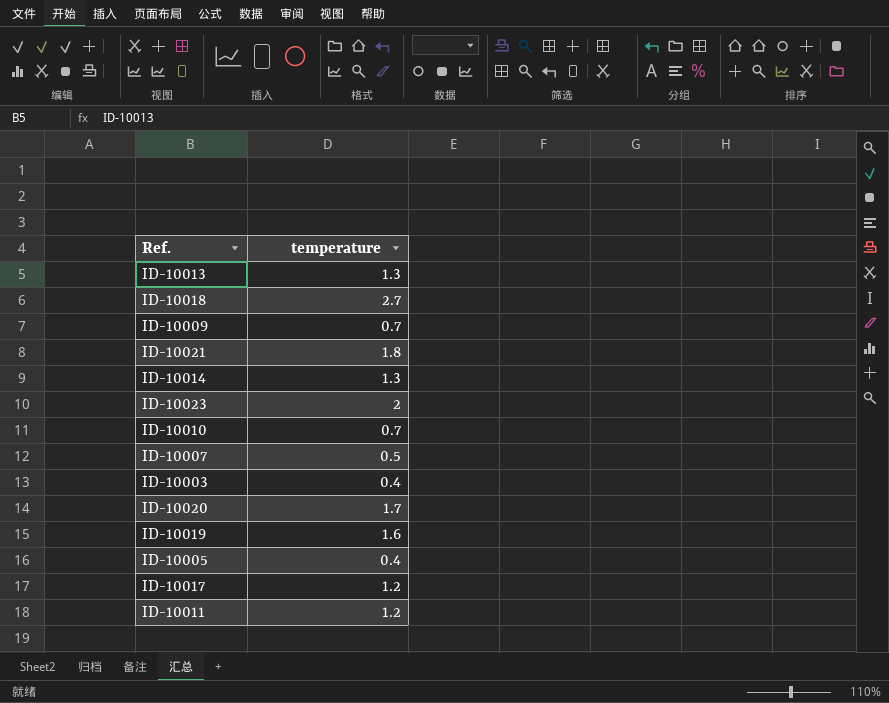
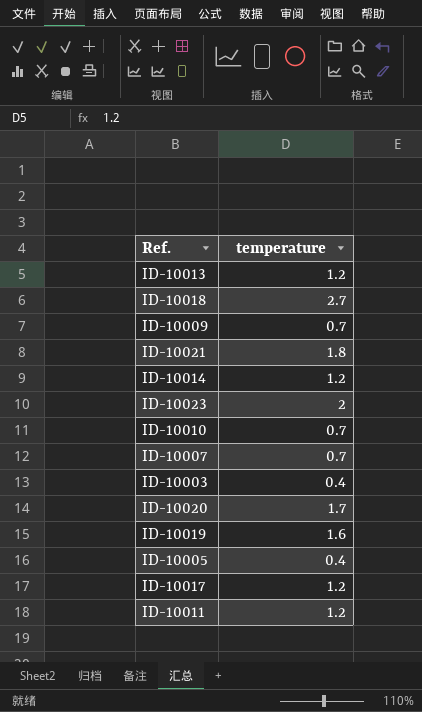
ID-10013 | temperature: 1.3 -> 1.2
ID-10014 | temperature: 1.3 -> 1.2
ID-10007 | temperature: 0.5 -> 0.7

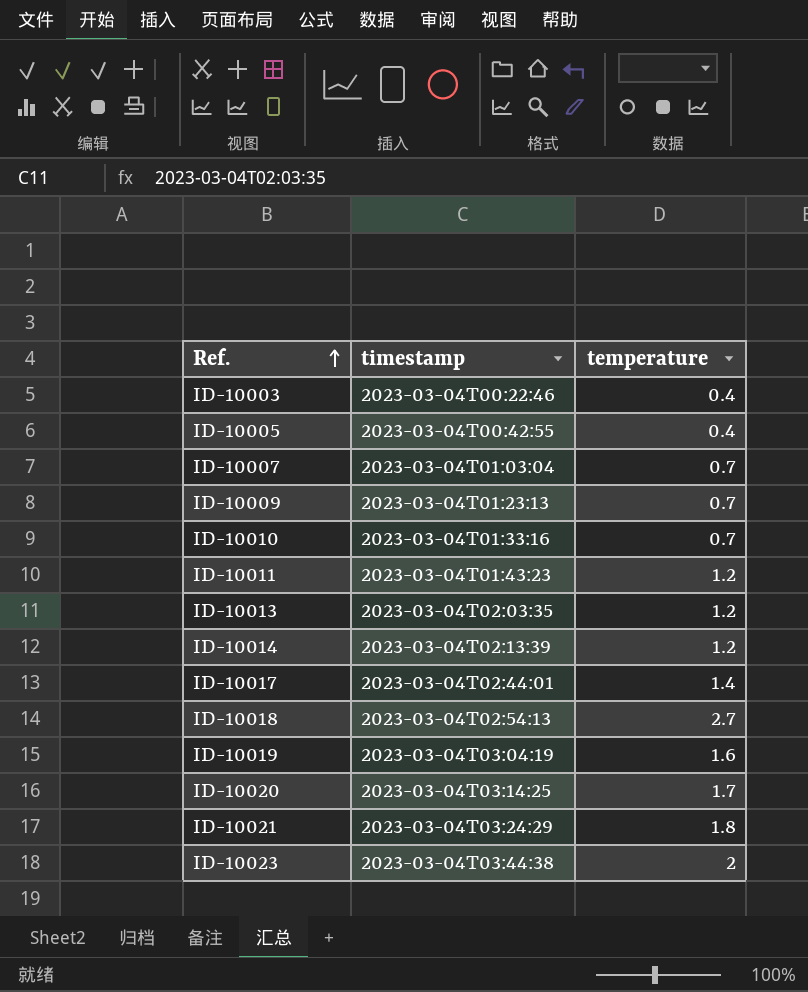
row order: none -> Ref. ascending
column timestamp | position: none -> 2
ID-10017 | temperature: 1.2 -> 1.4

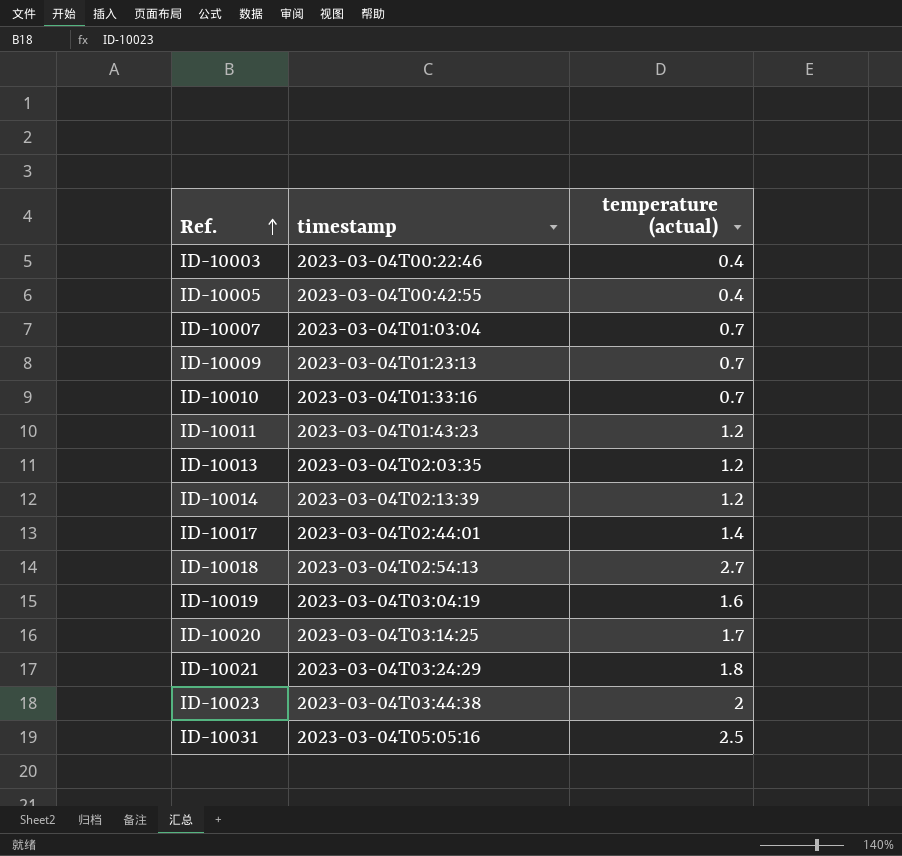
column name: temperature -> temperature (actual)
row ID-10031: none -> 2023-03-04T05:05:16 | 2.5

